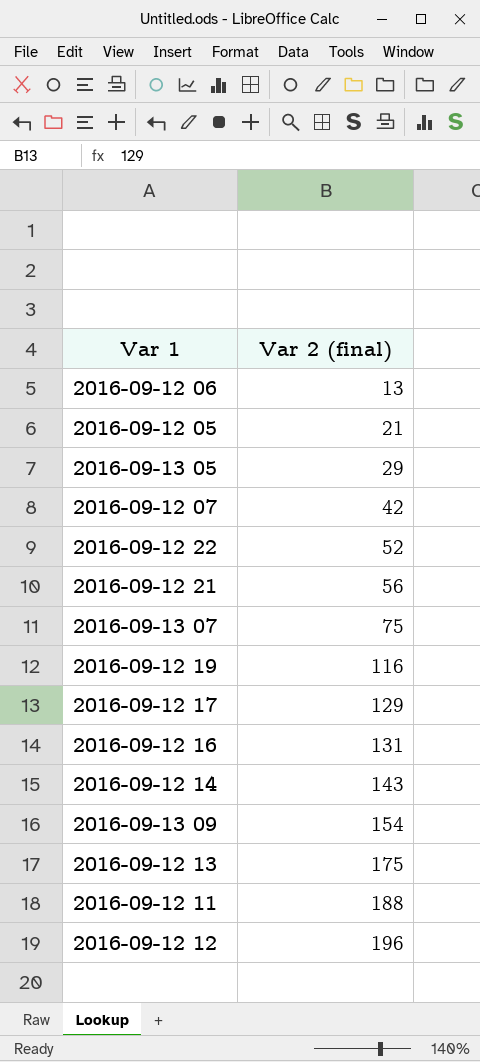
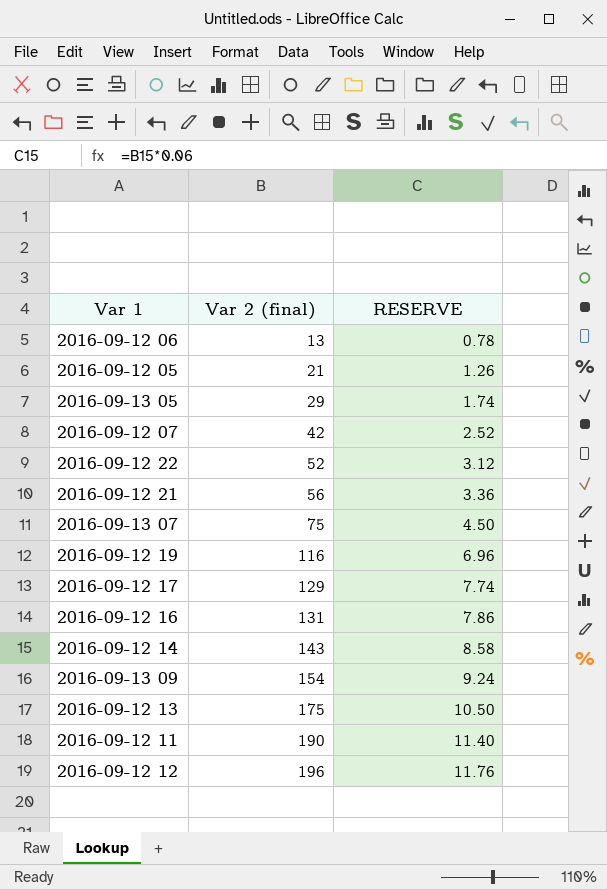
column RESERVE | formula: none -> [Var 2 (final)] * 0.06
2016-09-12 11 | Var 2 (final): 188 -> 190

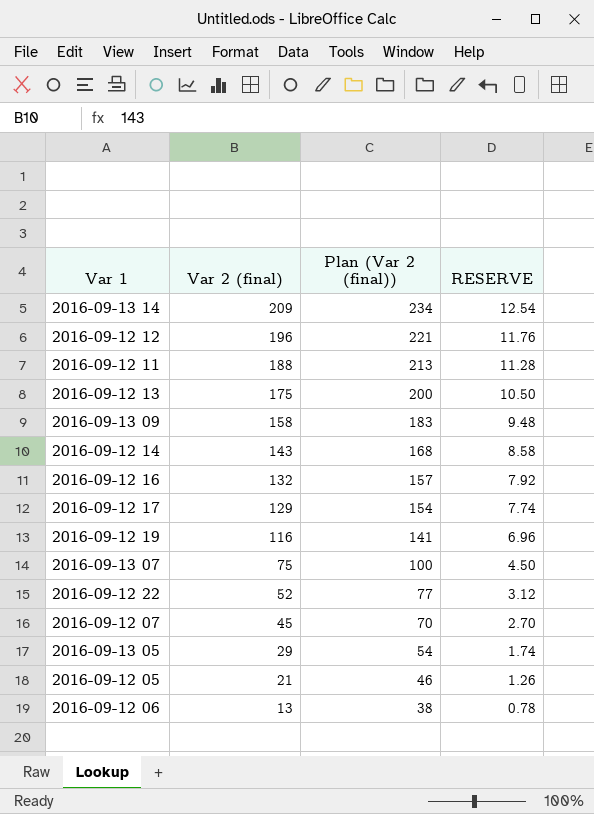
row order: Var 2 (final) ascending -> Var 2 (final) descending
column Plan (Var 2 (final)) | formula: none -> [Var 2 (final)] + 25
row 2016-09-12 21: 56 | 3.36 -> none
row 2016-09-13 14: none -> 209 | 234 | 12.54
2016-09-12 11 | Var 2 (final): 190 -> 188
2016-09-12 11 | RESERVE: 11.40 -> 11.28
2016-09-13 09 | Var 2 (final): 154 -> 158
2016-09-13 09 | RESERVE: 9.24 -> 9.48
2016-09-12 16 | Var 2 (final): 131 -> 132
2016-09-12 16 | RESERVE: 7.86 -> 7.92
2016-09-12 07 | Var 2 (final): 42 -> 45
2016-09-12 07 | RESERVE: 2.52 -> 2.70

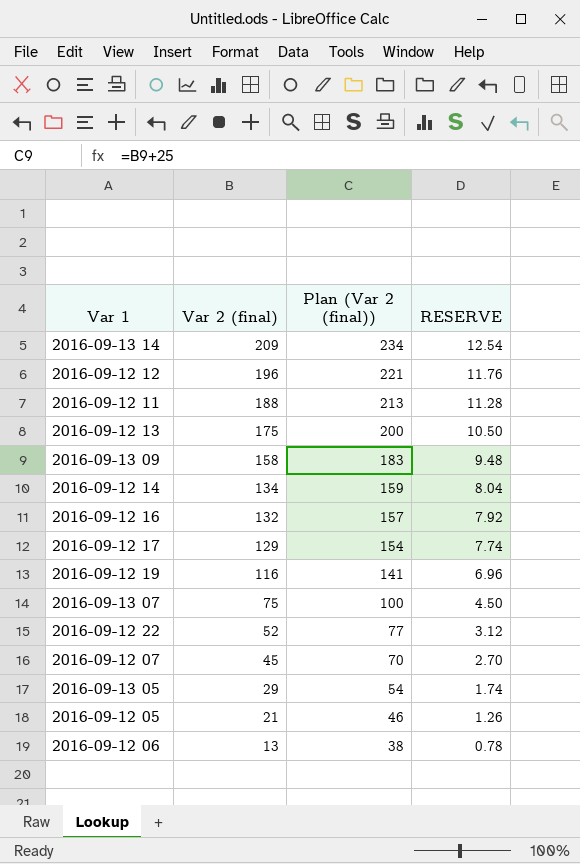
2016-09-12 14 | Var 2 (final): 143 -> 134
2016-09-12 14 | Plan (Var 2 (final)): 168 -> 159
2016-09-12 14 | RESERVE: 8.58 -> 8.04

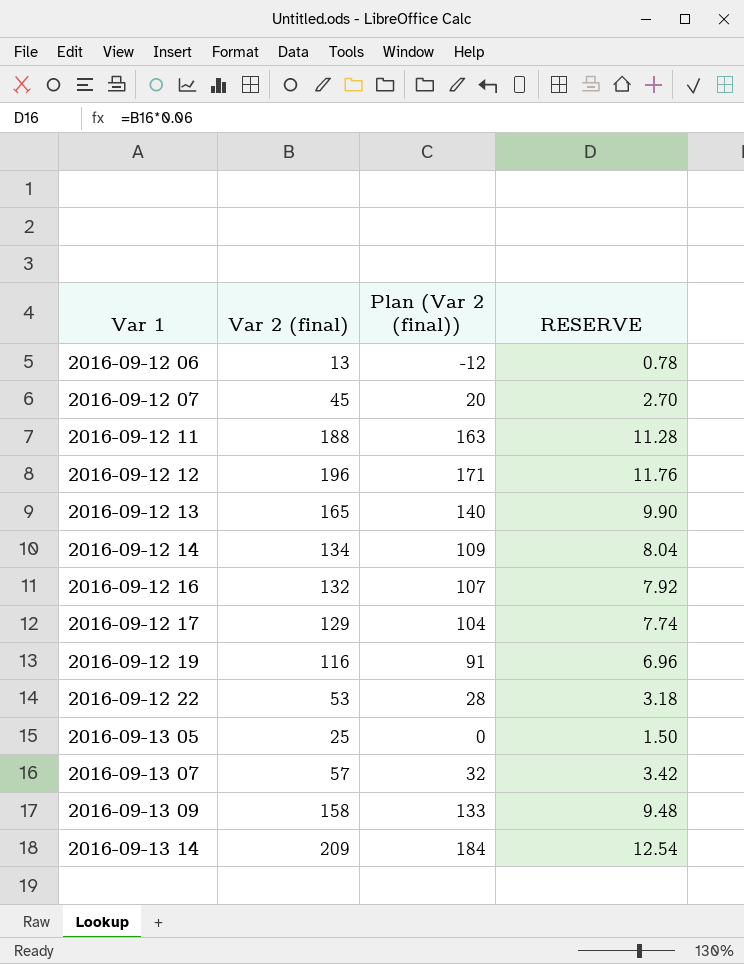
row order: Var 2 (final) descending -> Var 1 ascending
column Plan (Var 2 (final)) | formula: [Var 2 (final)] + 25 -> [Var 2 (final)] - 25
row 2016-09-12 05: 21 | 46 | 1.26 -> none
2016-09-12 13 | Var 2 (final): 175 -> 165
2016-09-12 13 | RESERVE: 10.50 -> 9.90
2016-09-12 22 | Var 2 (final): 52 -> 53
2016-09-12 22 | RESERVE: 3.12 -> 3.18
2016-09-13 05 | Var 2 (final): 29 -> 25
2016-09-13 05 | RESERVE: 1.74 -> 1.50
2016-09-13 07 | Var 2 (final): 75 -> 57
2016-09-13 07 | RESERVE: 4.50 -> 3.42

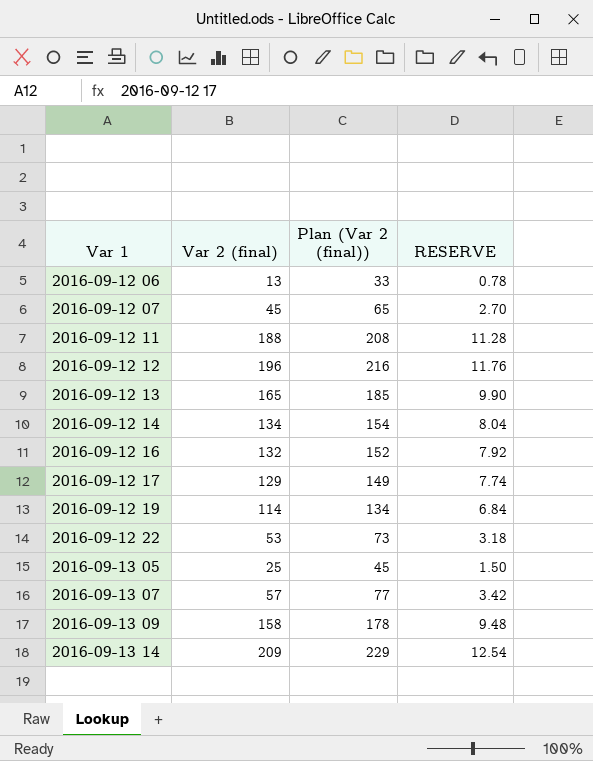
column Plan (Var 2 (final)) | formula: [Var 2 (final)] - 25 -> [Var 2 (final)] + 20
2016-09-12 19 | Var 2 (final): 116 -> 114
2016-09-12 19 | RESERVE: 6.96 -> 6.84

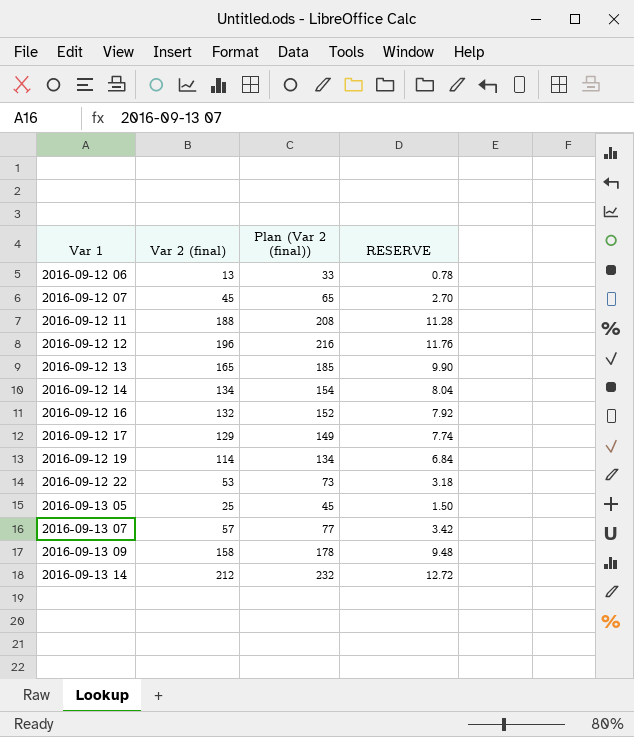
2016-09-13 14 | Var 2 (final): 209 -> 212
2016-09-13 14 | Plan (Var 2 (final)): 229 -> 232
2016-09-13 14 | RESERVE: 12.54 -> 12.72

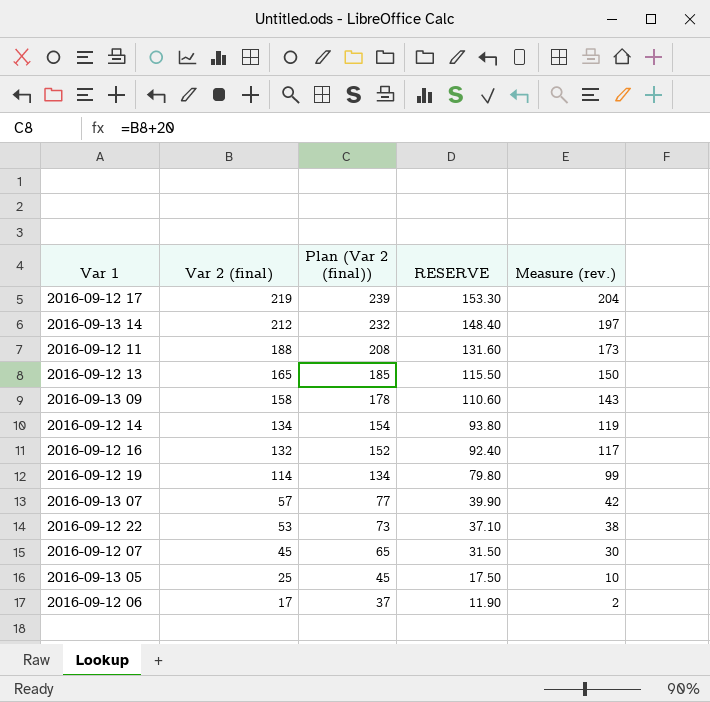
row order: Var 1 ascending -> Var 2 (final) descending
column RESERVE | formula: [Var 2 (final)] * 0.06 -> [Var 2 (final)] * 0.7
column Measure (rev.) | formula: none -> [Var 2 (final)] - 15
row 2016-09-12 12: 196 | 216 | 11.76 -> none
2016-09-12 17 | Var 2 (final): 129 -> 219
2016-09-12 17 | Plan (Var 2 (final)): 149 -> 239
2016-09-12 06 | Var 2 (final): 13 -> 17
2016-09-12 06 | Plan (Var 2 (final)): 33 -> 37

